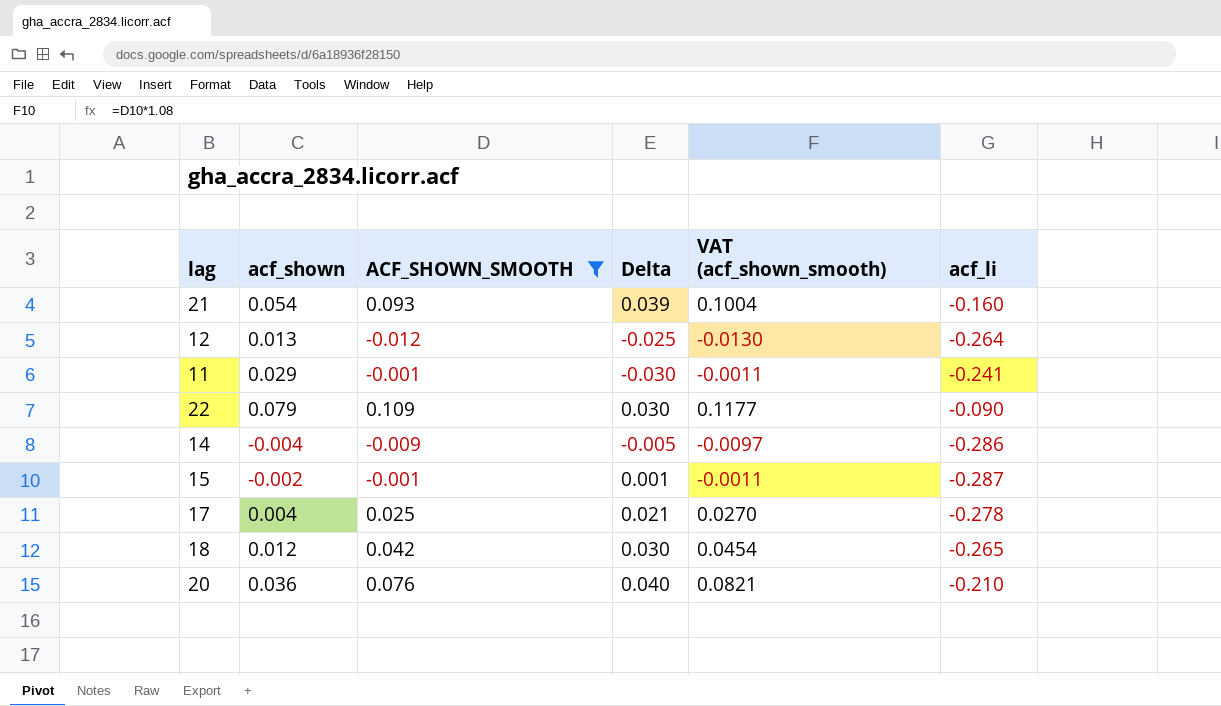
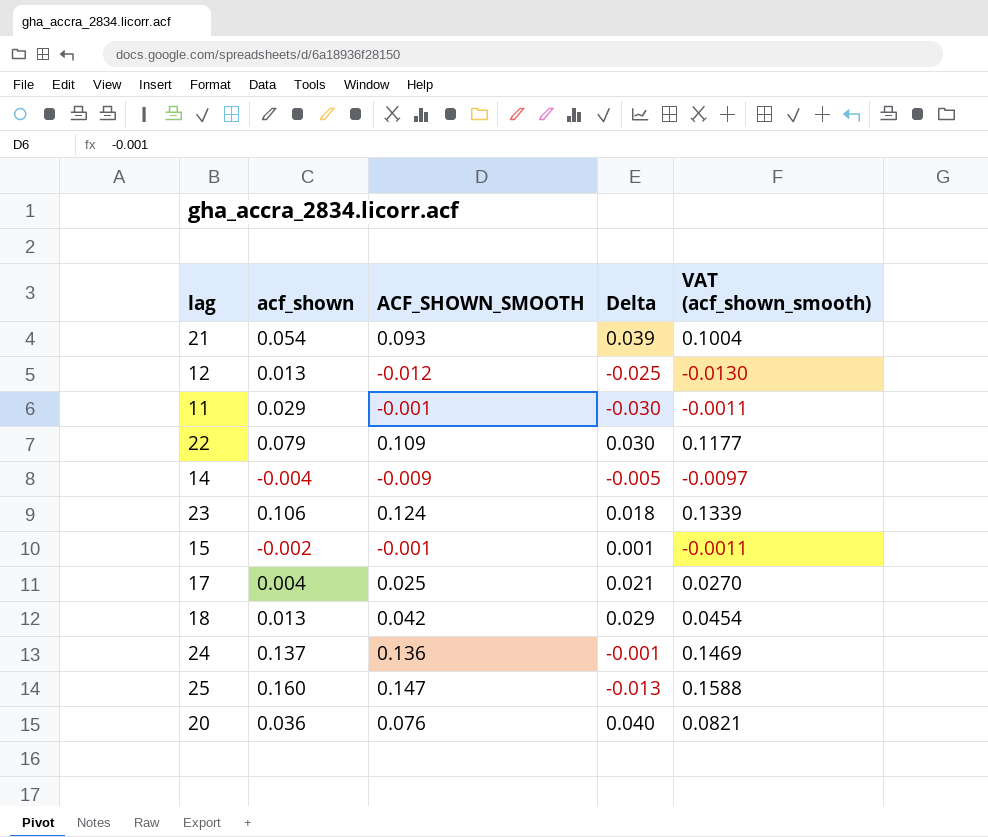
filter: ACF_SHOWN_SMOOTH <= 0.109 -> none
column acf_li | position: 6 -> none
18 | acf_shown: 0.012 -> 0.013
18 | Delta: 0.030 -> 0.029

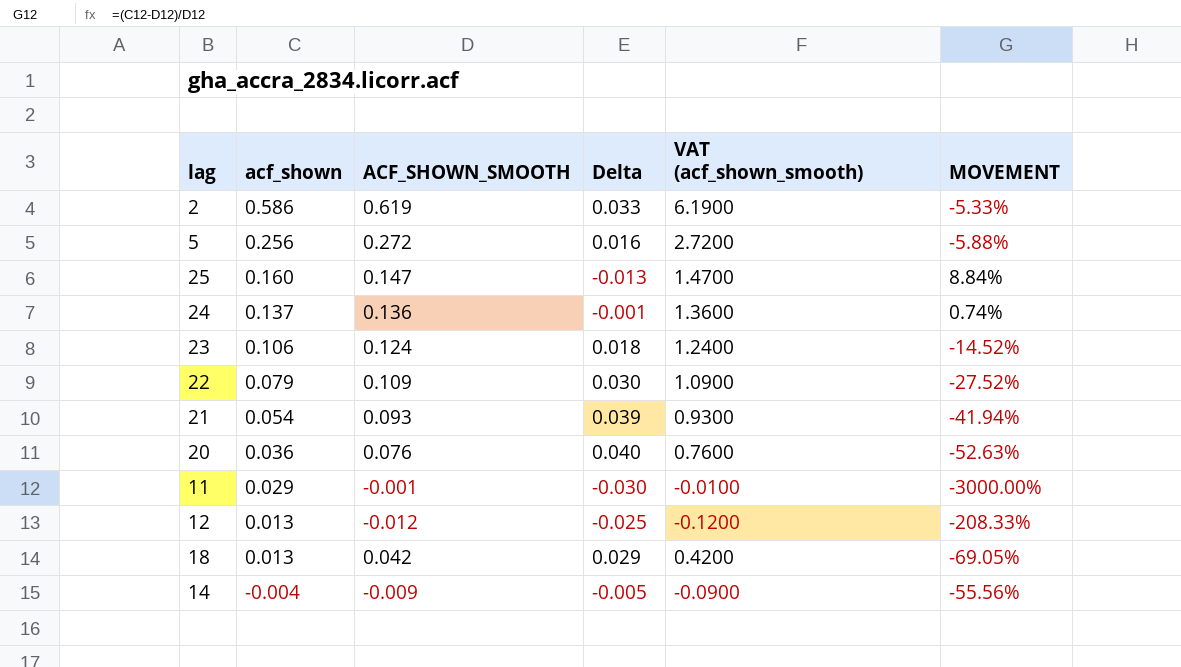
row order: none -> acf_shown descending
column VAT (acf_shown_smooth) | formula: [ACF_SHOWN_SMOOTH] * 1.08 -> [ACF_SHOWN_SMOOTH] * 10
column MOVEMENT | formula: none -> ([acf_shown] - [ACF_SHOWN_SMOOTH]) / [ACF_SHOWN_SMOOTH]
row 15: -0.002 | -0.001 | 0.001 | -0.0011 -> none
row 17: 0.004 | 0.025 | 0.021 | 0.0270 -> none
row 2: none -> 0.586 | 0.619 | 0.033 | 6.1900 | -5.33%
row 5: none -> 0.256 | 0.272 | 0.016 | 2.7200 | -5.88%

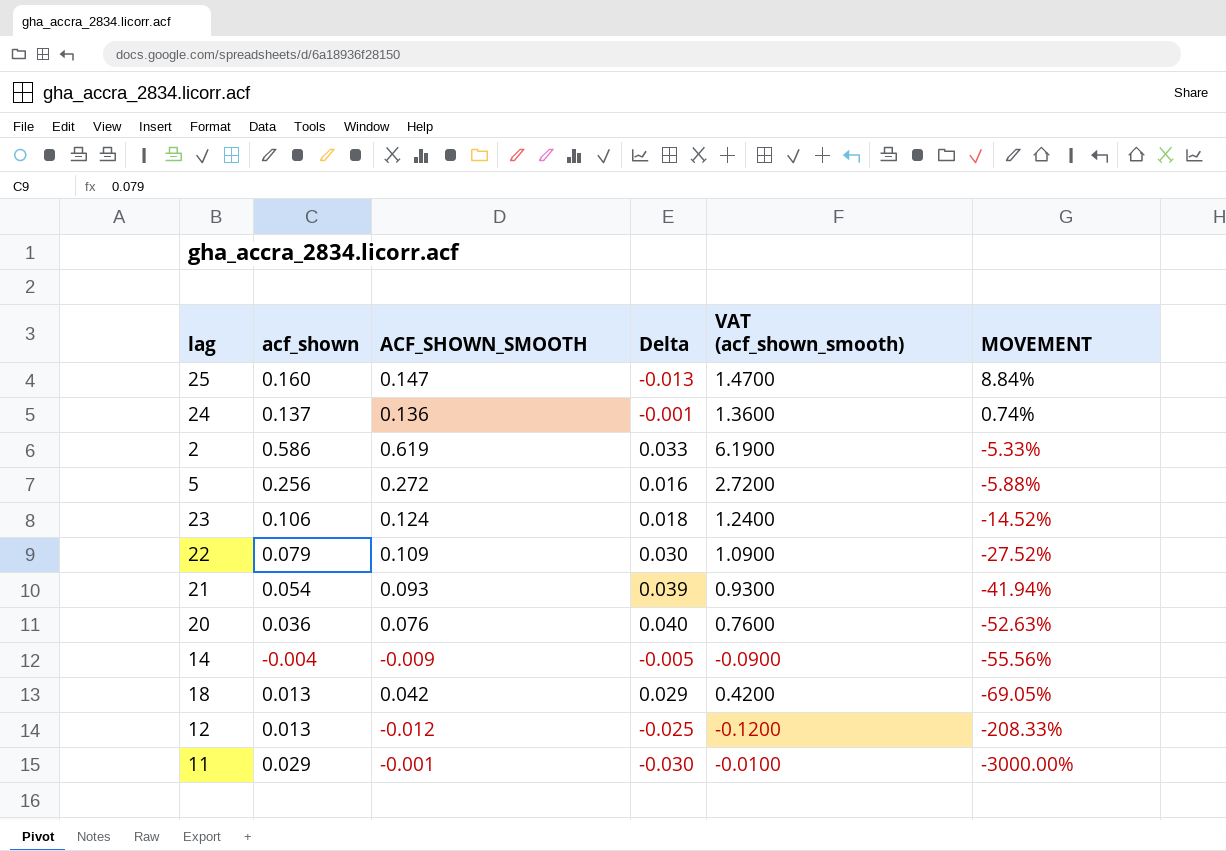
row order: acf_shown descending -> MOVEMENT descending

